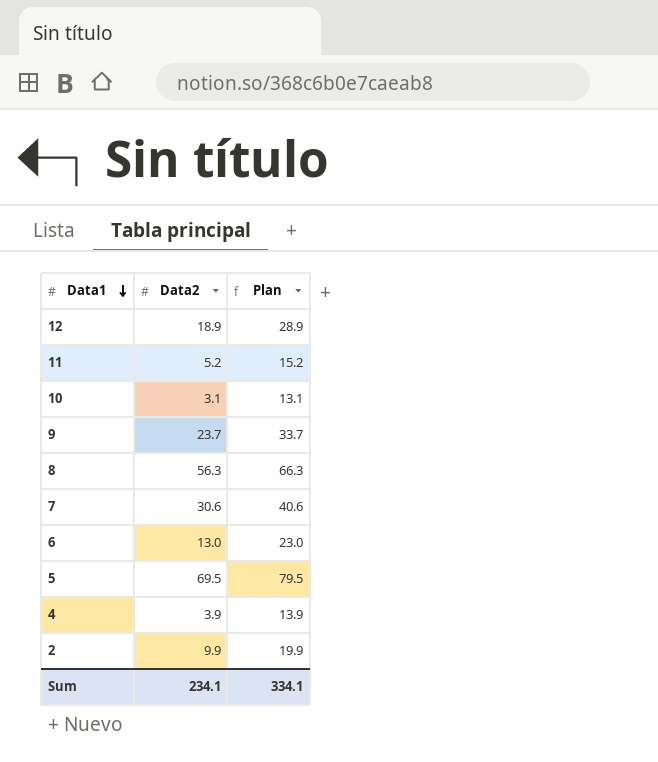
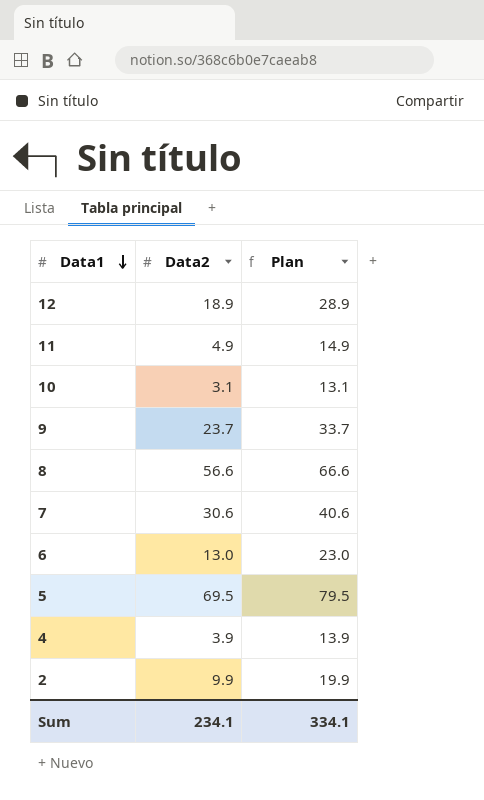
11 | Data2: 5.2 -> 4.9
11 | Plan: 15.2 -> 14.9
8 | Data2: 56.3 -> 56.6
8 | Plan: 66.3 -> 66.6

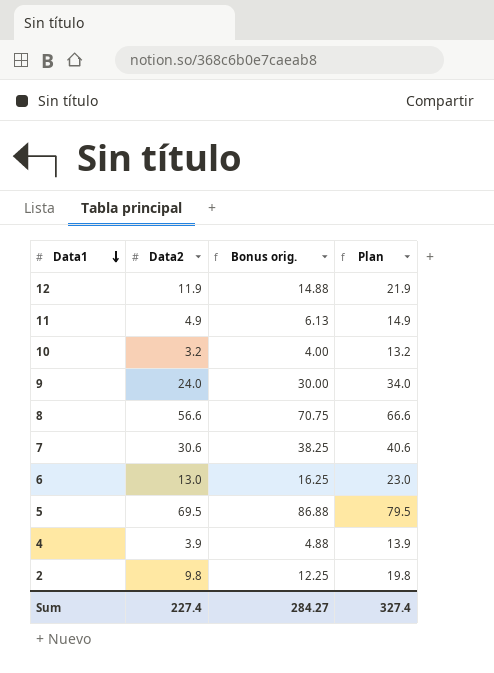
column Bonus orig. | formula: none -> [Data2] * 1.25
12 | Data2: 18.9 -> 11.9
12 | Plan: 28.9 -> 21.9
10 | Data2: 3.1 -> 3.2
10 | Plan: 13.1 -> 13.2
9 | Data2: 23.7 -> 24.0
9 | Plan: 33.7 -> 34.0
2 | Data2: 9.9 -> 9.8
2 | Plan: 19.9 -> 19.8
Sum | Data2: 234.1 -> 227.4
Sum | Plan: 334.1 -> 327.4

